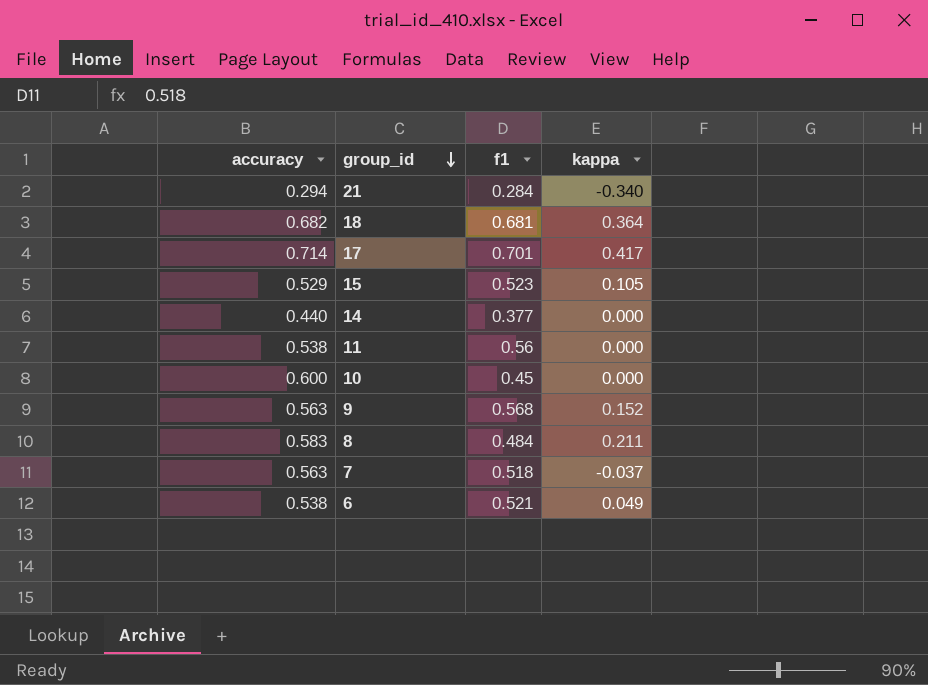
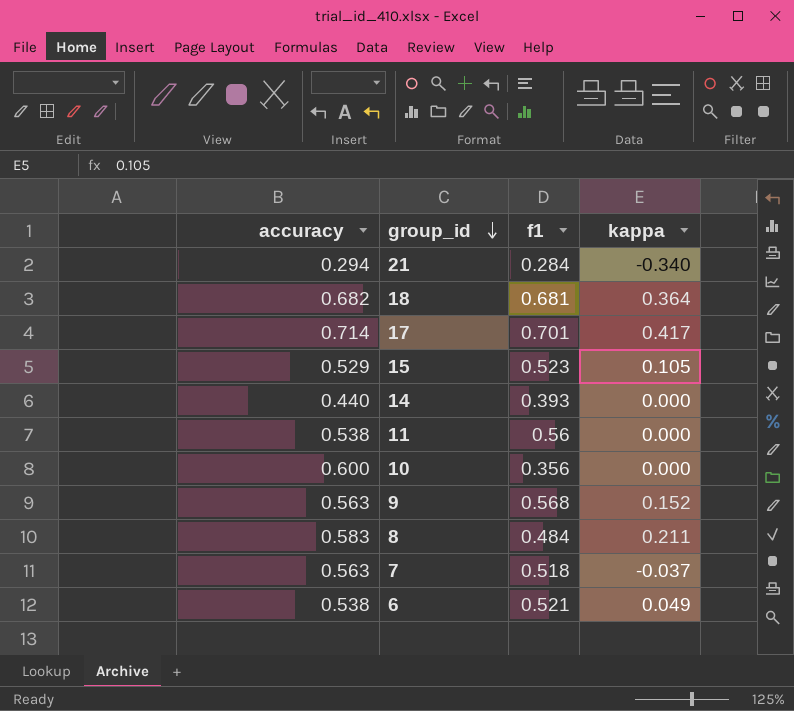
14 | f1: 0.377 -> 0.393
10 | f1: 0.45 -> 0.356

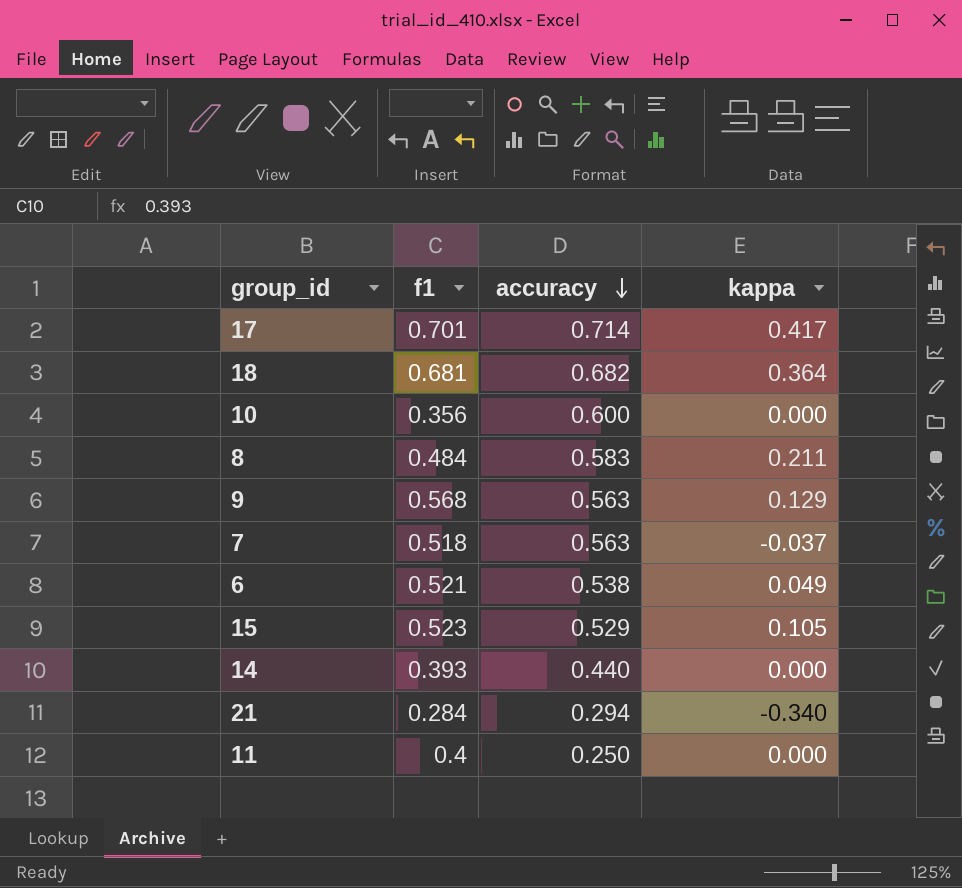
row order: group_id descending -> accuracy descending
column accuracy | position: 1 -> 3
9 | kappa: 0.152 -> 0.129
11 | f1: 0.56 -> 0.4
11 | accuracy: 0.538 -> 0.250

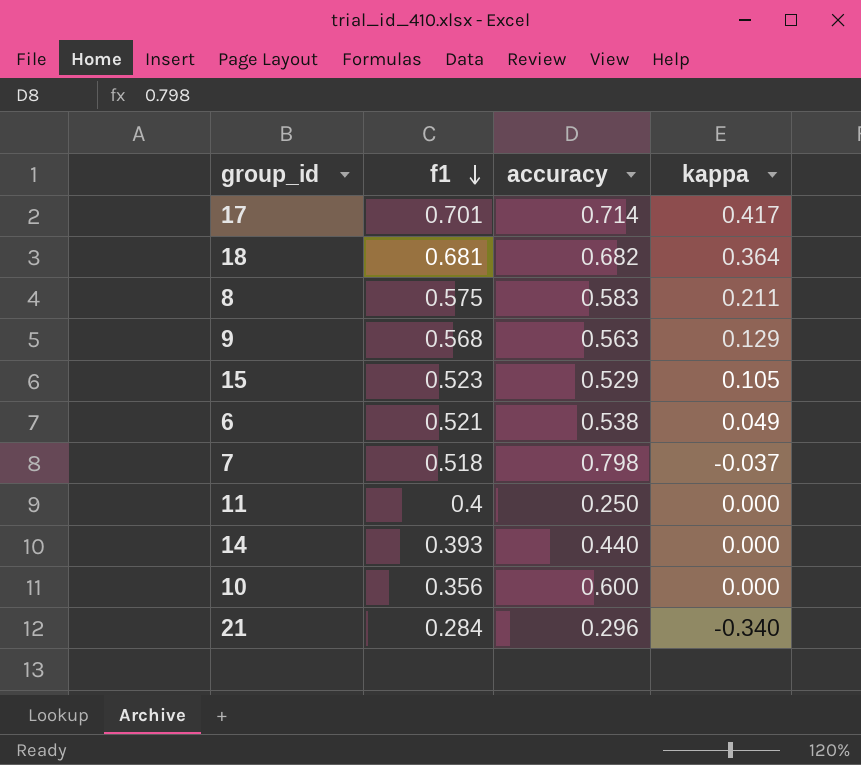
row order: accuracy descending -> f1 descending
8 | f1: 0.484 -> 0.575
7 | accuracy: 0.563 -> 0.798
21 | accuracy: 0.294 -> 0.296

